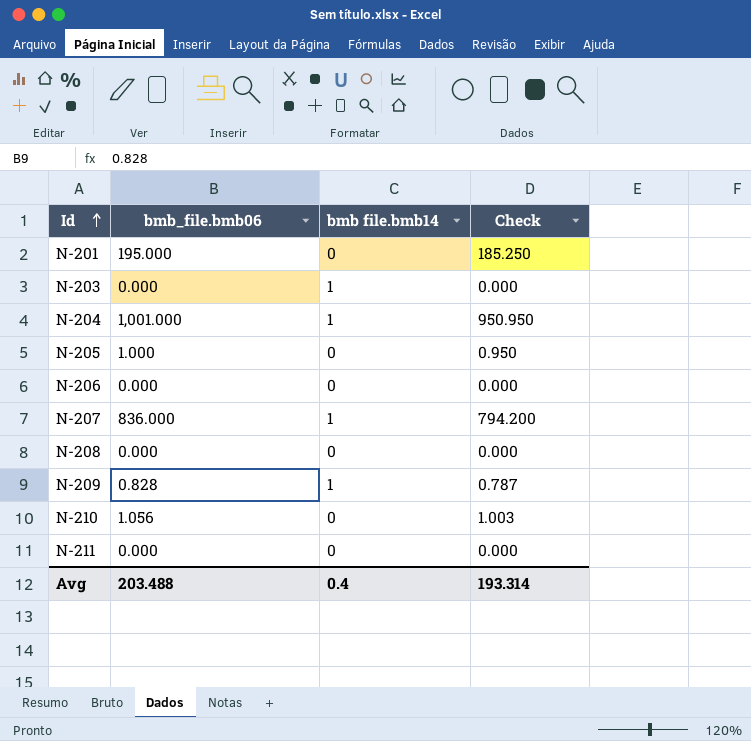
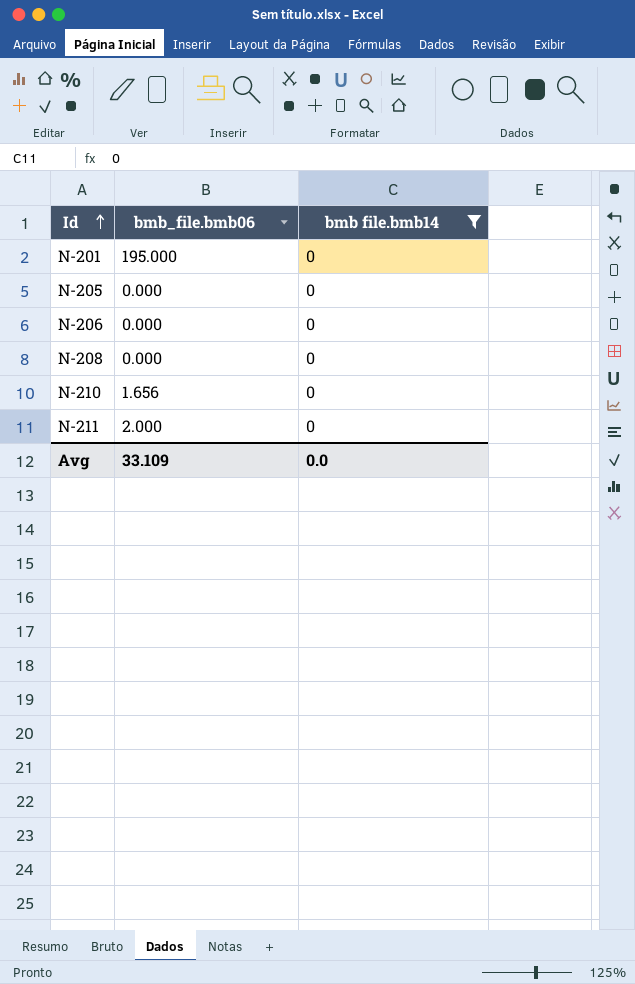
filter: none -> bmb file.bmb14 = 0
column Check | formula: [bmb_file.bmb06] * 0.95 -> none
N-205 | bmb_file.bmb06: 1.000 -> 0.000
N-210 | bmb_file.bmb06: 1.056 -> 1.656
N-211 | bmb_file.bmb06: 0.000 -> 2.000
Avg | bmb_file.bmb06: 203.488 -> 33.109
Avg | bmb file.bmb14: 0.4 -> 0.0

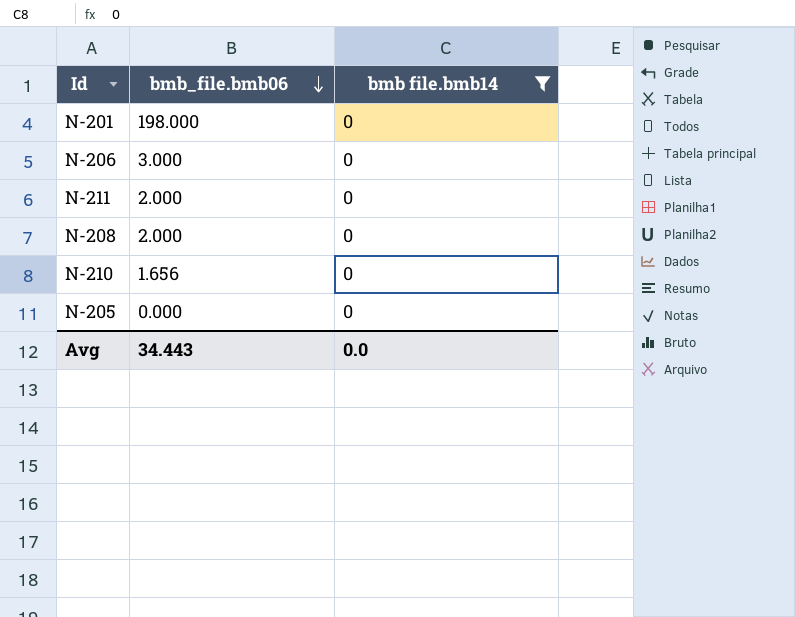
row order: Id ascending -> bmb_file.bmb06 descending
N-201 | bmb_file.bmb06: 195.000 -> 198.000
N-206 | bmb_file.bmb06: 0.000 -> 3.000
N-208 | bmb_file.bmb06: 0.000 -> 2.000
Avg | bmb_file.bmb06: 33.109 -> 34.443

